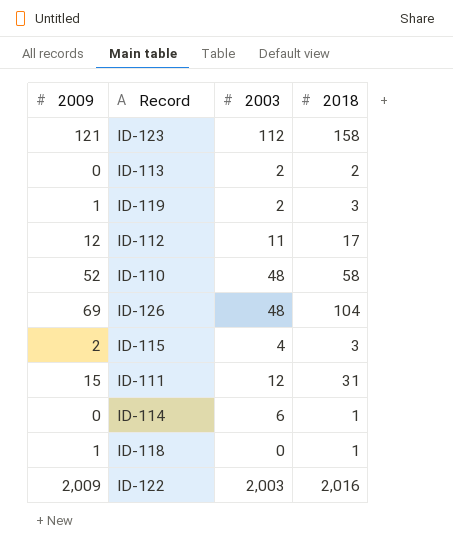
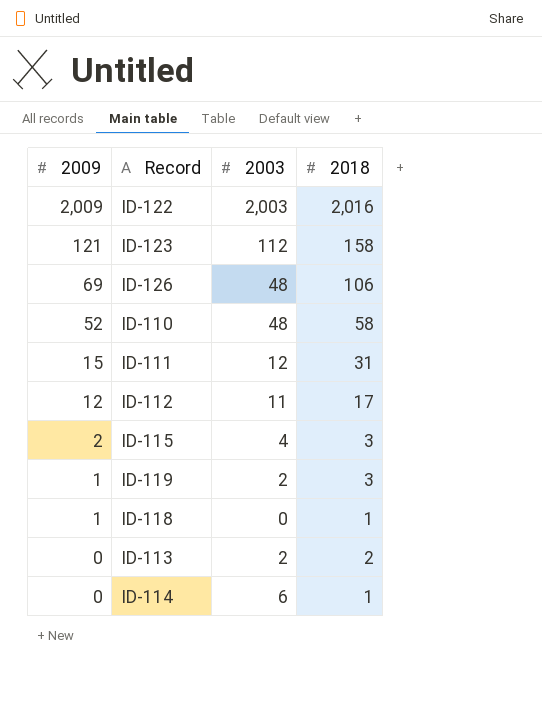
row order: none -> 2009 descending
ID-126 | 2018: 104 -> 106

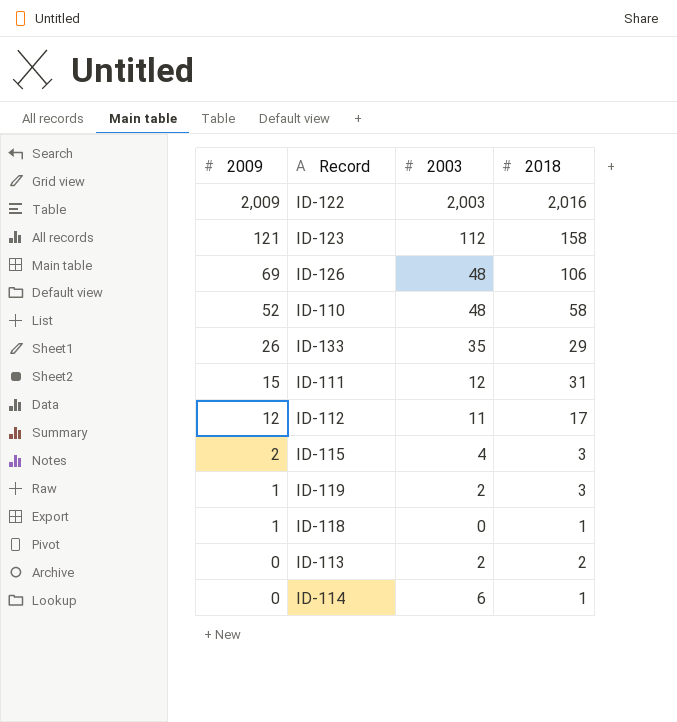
row ID-133: none -> 26 | 35 | 29

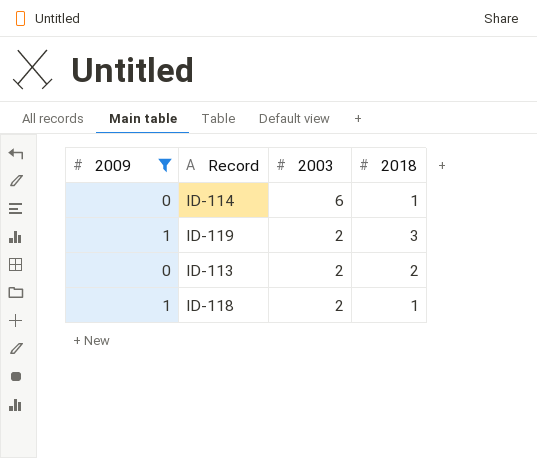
filter: none -> 2009 <= 1
row order: 2009 descending -> 2003 descending
ID-118 | 2003: 0 -> 2

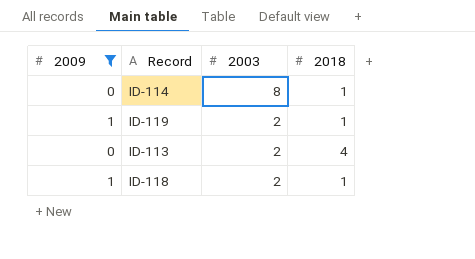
ID-114 | 2003: 6 -> 8
ID-119 | 2018: 3 -> 1
ID-113 | 2018: 2 -> 4

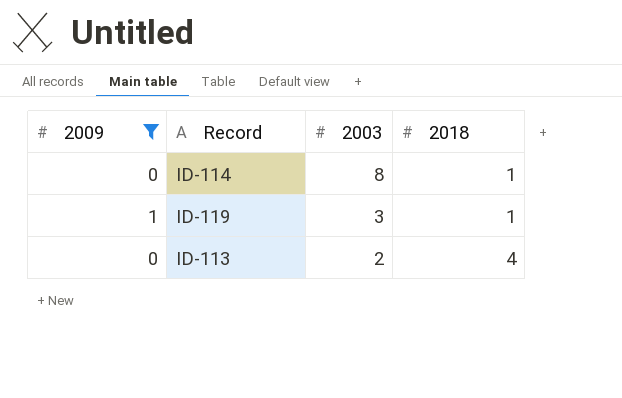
row ID-118: 1 | 2 | 1 -> none
ID-119 | 2003: 2 -> 3

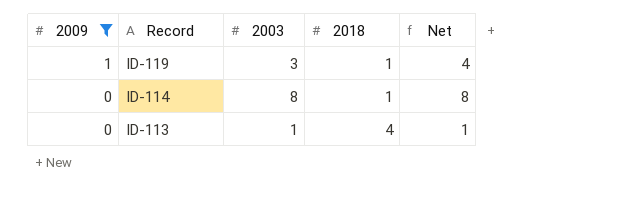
row order: 2003 descending -> 2009 descending
column Net | formula: none -> [2009] + [2003]
ID-113 | 2003: 2 -> 1

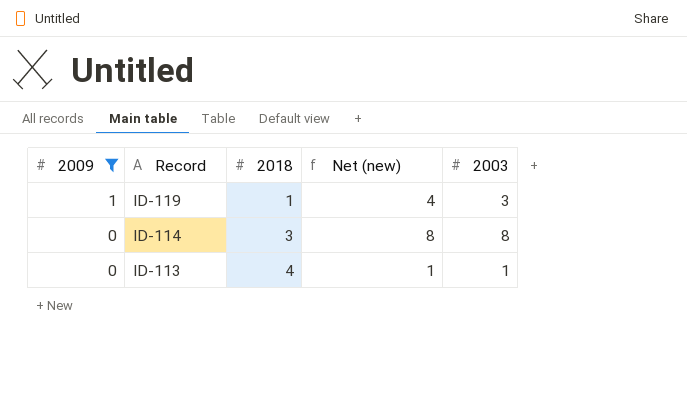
column name: Net -> Net (new)
column 2003 | position: 3 -> 5
ID-114 | 2018: 1 -> 3

